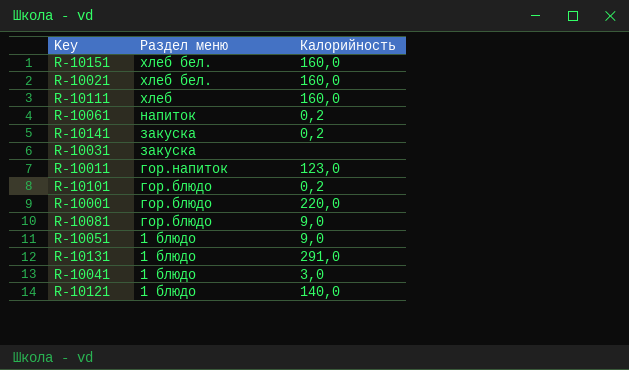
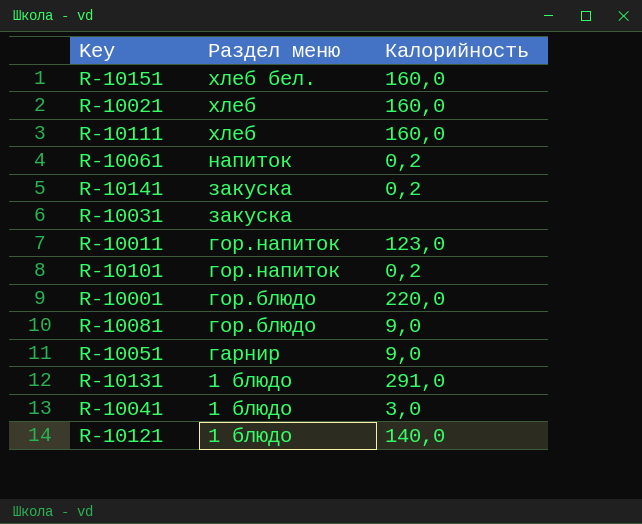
R-10021 | Раздел меню: хлеб бел. -> хлеб
R-10101 | Раздел меню: гор.блюдо -> гор.напиток
R-10051 | Раздел меню: 1 блюдо -> гарнир

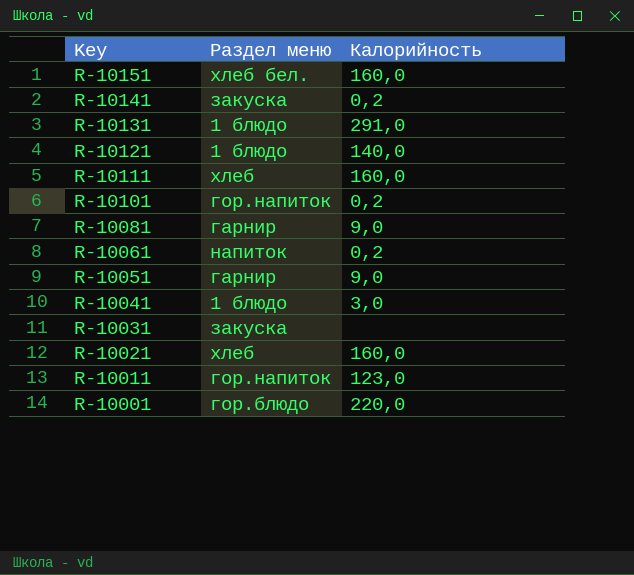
row order: Раздел меню descending -> Key descending
R-10081 | Раздел меню: гор.блюдо -> гарнир

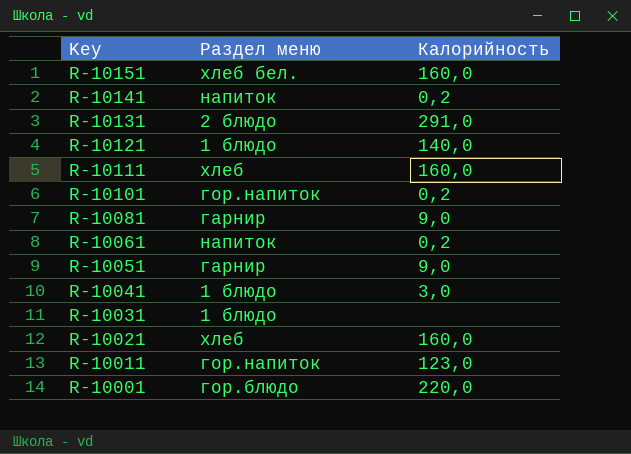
R-10141 | Раздел меню: закуска -> напиток
R-10131 | Раздел меню: 1 блюдо -> 2 блюдо
R-10031 | Раздел меню: закуска -> 1 блюдо

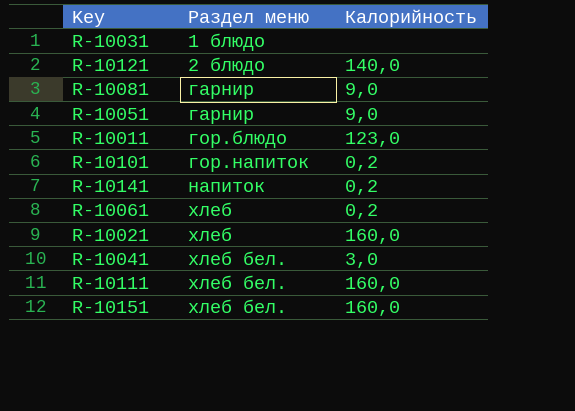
row order: Key descending -> Раздел меню ascending
row R-10131: 2 блюдо | 291,0 -> none
row R-10001: гор.блюдо | 220,0 -> none
R-10121 | Раздел меню: 1 блюдо -> 2 блюдо
R-10011 | Раздел меню: гор.напиток -> гор.блюдо
R-10061 | Раздел меню: напиток -> хлеб
R-10041 | Раздел меню: 1 блюдо -> хлеб бел.
R-10111 | Раздел меню: хлеб -> хлеб бел.

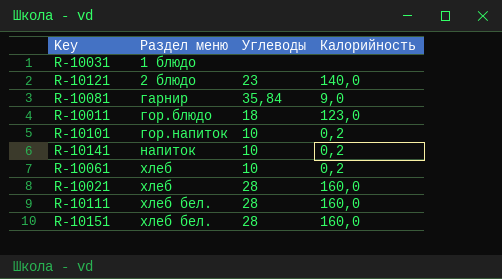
column Углеводы | position: none -> 3
row R-10051: гарнир | 9,0 -> none
row R-10041: хлеб бел. | 3,0 -> none

